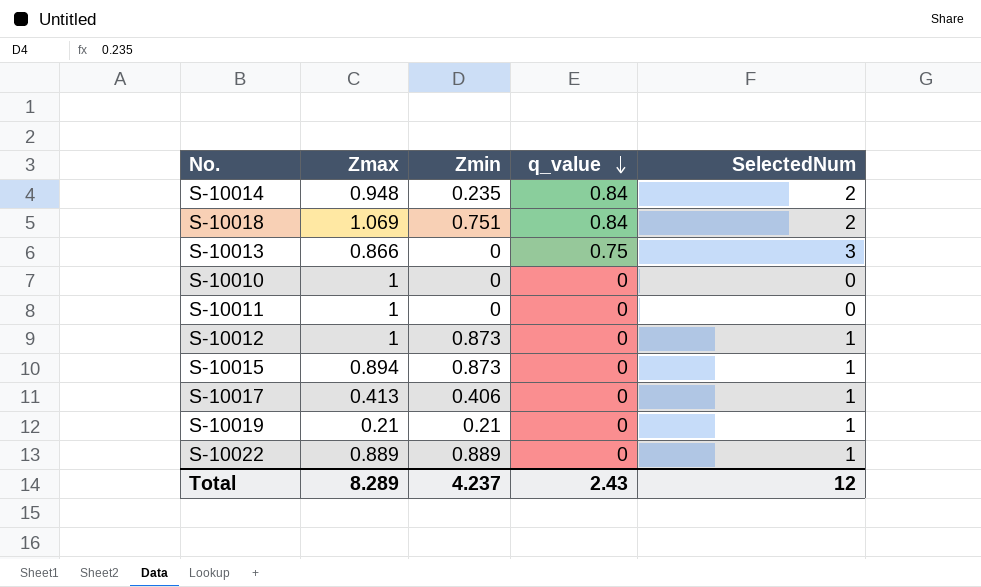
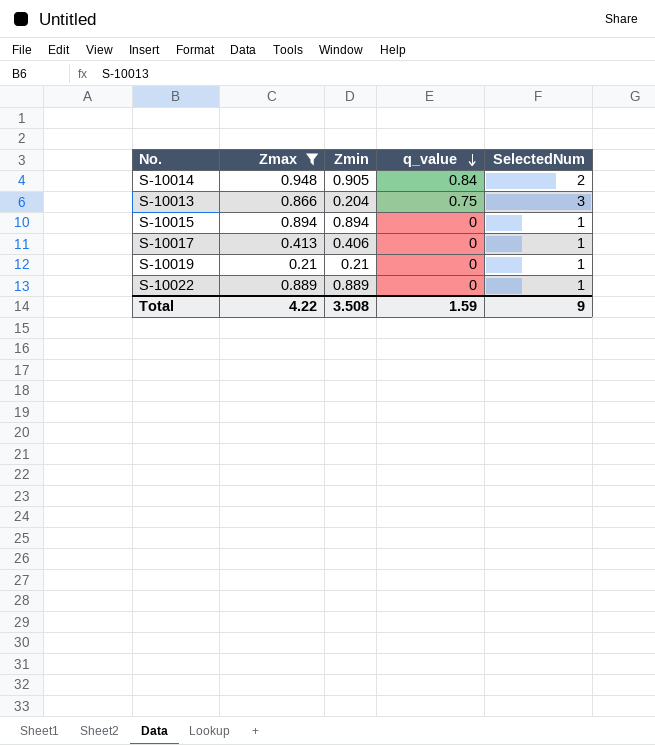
filter: none -> Zmax <= 0.948
S-10014 | Zmin: 0.235 -> 0.905
S-10013 | Zmin: 0 -> 0.204
S-10015 | Zmin: 0.873 -> 0.894
Total | Zmax: 8.289 -> 4.22
Total | Zmin: 4.237 -> 3.508
Total | q_value: 2.43 -> 1.59
Total | SelectedNum: 12 -> 9

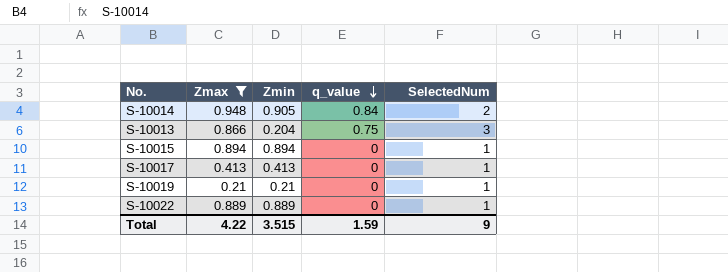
S-10017 | Zmin: 0.406 -> 0.413
Total | Zmin: 3.508 -> 3.515

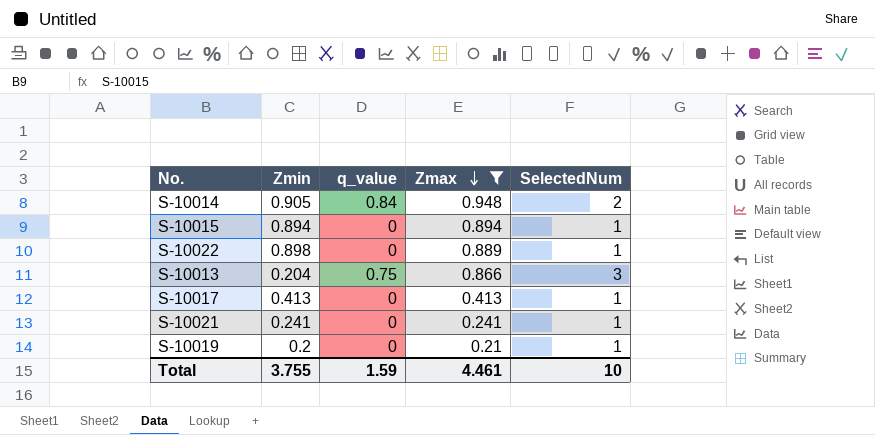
row order: q_value descending -> Zmax descending
column Zmax | position: 2 -> 4
S-10022 | Zmin: 0.889 -> 0.898
row S-10021: none -> 0.241 | 0 | 0.241 | 1
S-10019 | Zmin: 0.21 -> 0.2
Total | Zmin: 3.515 -> 3.755
Total | Zmax: 4.22 -> 4.461
Total | SelectedNum: 9 -> 10

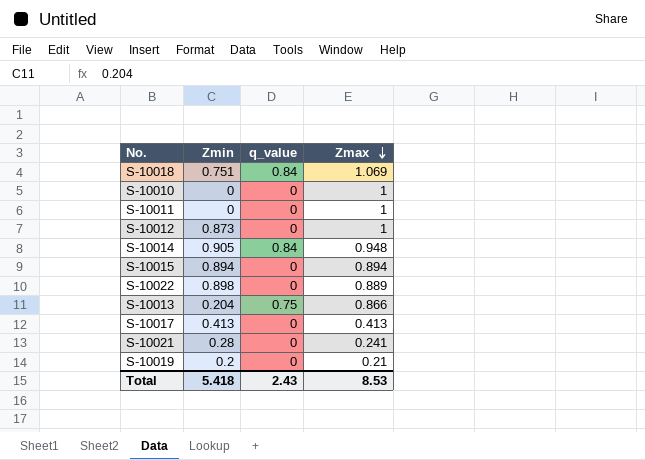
filter: Zmax <= 0.948 -> none
column SelectedNum | position: 5 -> none
S-10021 | Zmin: 0.241 -> 0.28
Total | Zmin: 3.755 -> 5.418
Total | q_value: 1.59 -> 2.43
Total | Zmax: 4.461 -> 8.53

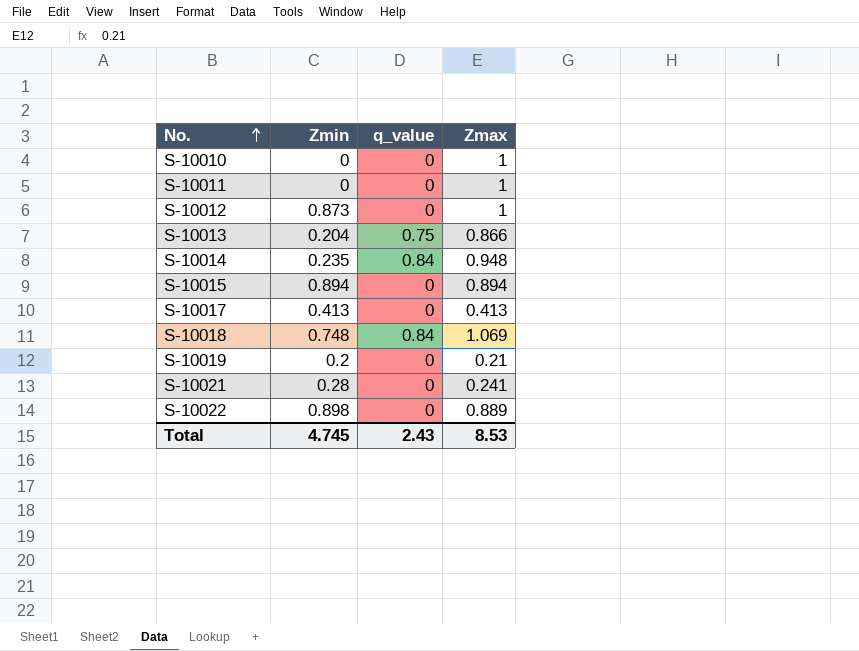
row order: Zmax descending -> No. ascending
S-10014 | Zmin: 0.905 -> 0.235
S-10018 | Zmin: 0.751 -> 0.748
Total | Zmin: 5.418 -> 4.745

